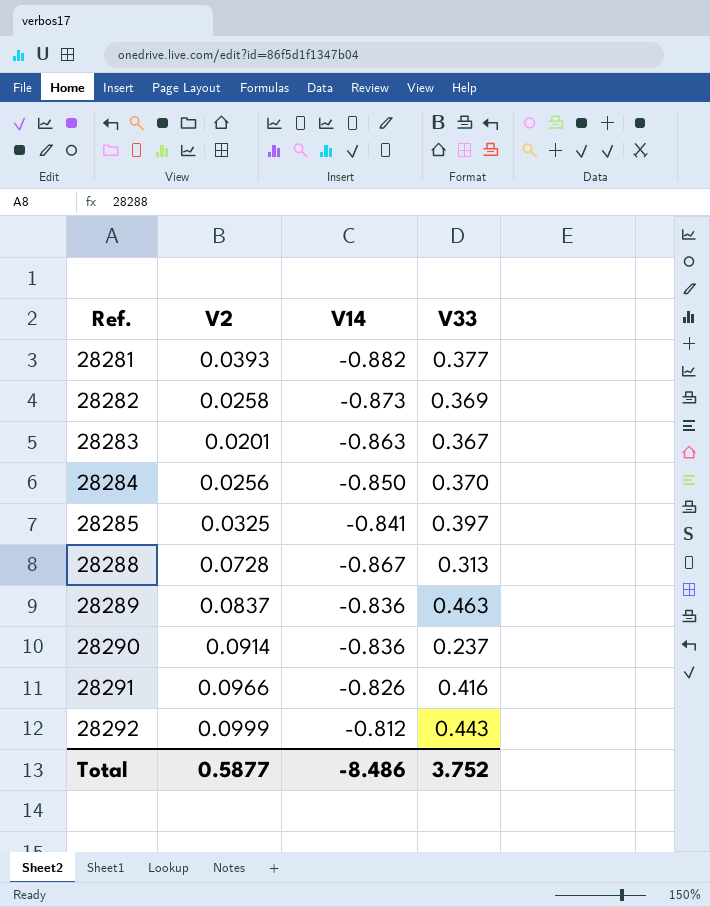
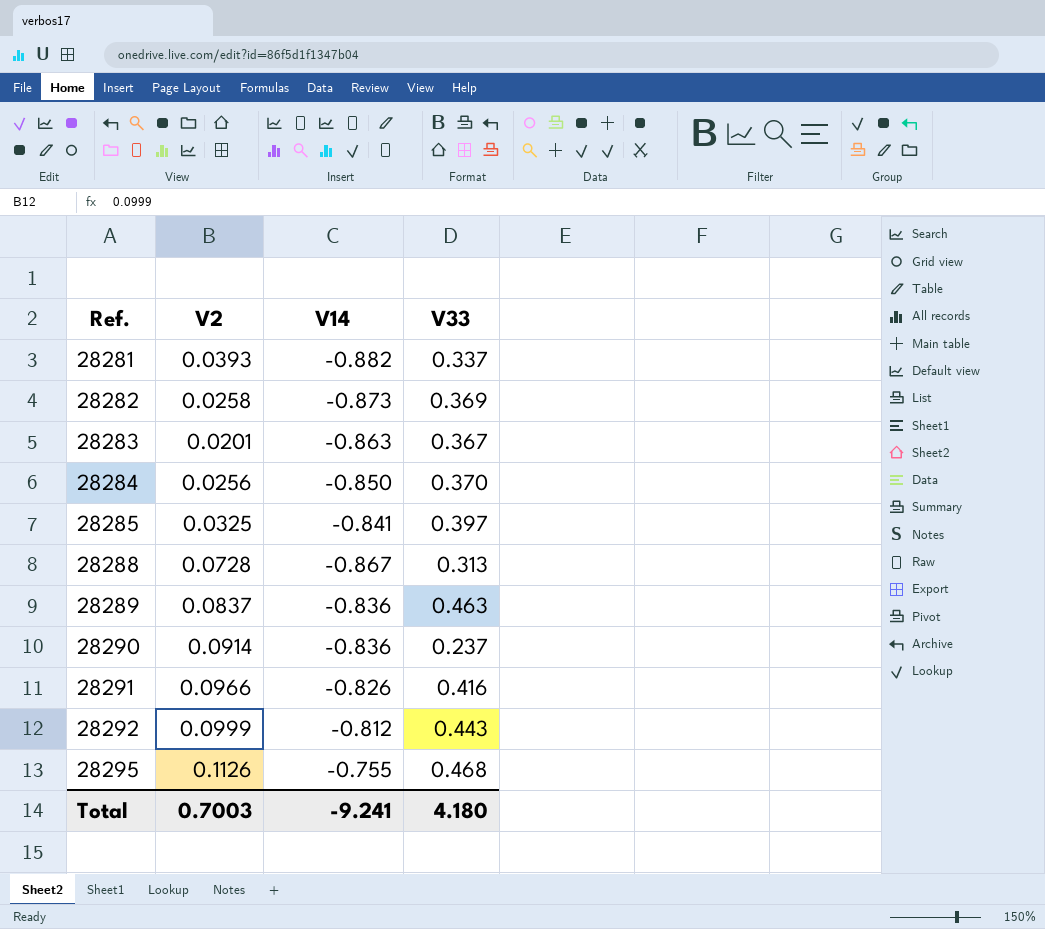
28281 | V33: 0.377 -> 0.337
row 28295: none -> 0.1126 | -0.755 | 0.468
Total | V2: 0.5877 -> 0.7003
Total | V14: -8.486 -> -9.241
Total | V33: 3.752 -> 4.180

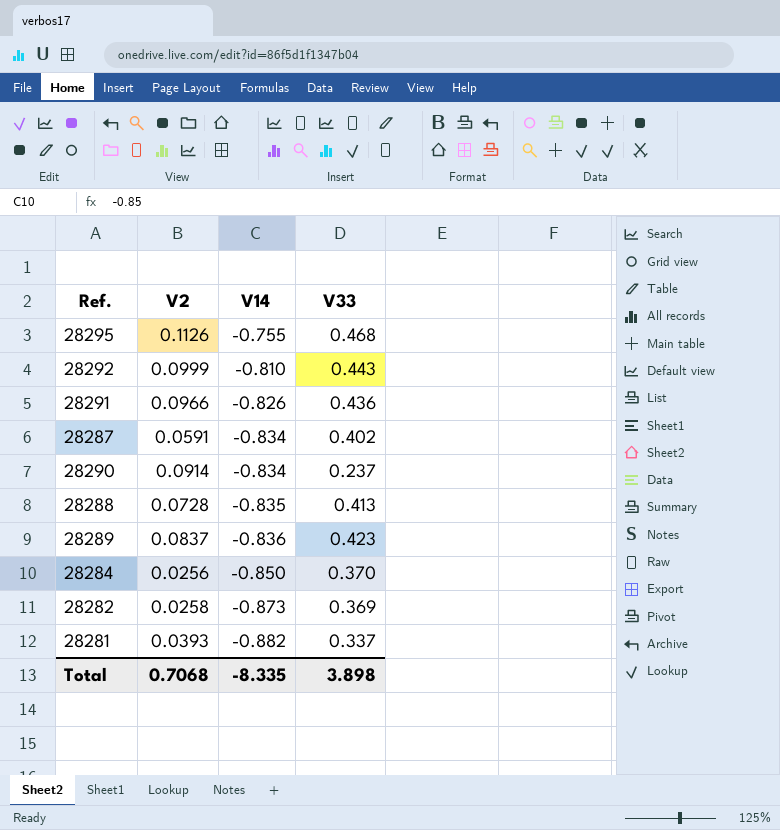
row order: Ref. ascending -> V14 descending
row 28283: 0.0201 | -0.863 | 0.367 -> none
row 28285: 0.0325 | -0.841 | 0.397 -> none
28292 | V14: -0.812 -> -0.810
28291 | V33: 0.416 -> 0.436
row 28287: none -> 0.0591 | -0.834 | 0.402
28290 | V14: -0.836 -> -0.834
28288 | V14: -0.867 -> -0.835
28288 | V33: 0.313 -> 0.413
28289 | V33: 0.463 -> 0.423
Total | V2: 0.7003 -> 0.7068
Total | V14: -9.241 -> -8.335
Total | V33: 4.180 -> 3.898

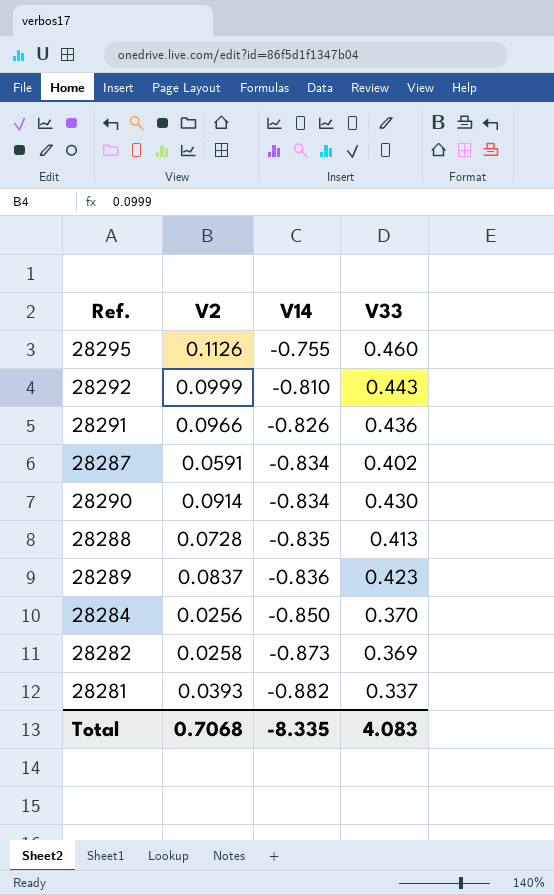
28295 | V33: 0.468 -> 0.460
28290 | V33: 0.237 -> 0.430
Total | V33: 3.898 -> 4.083

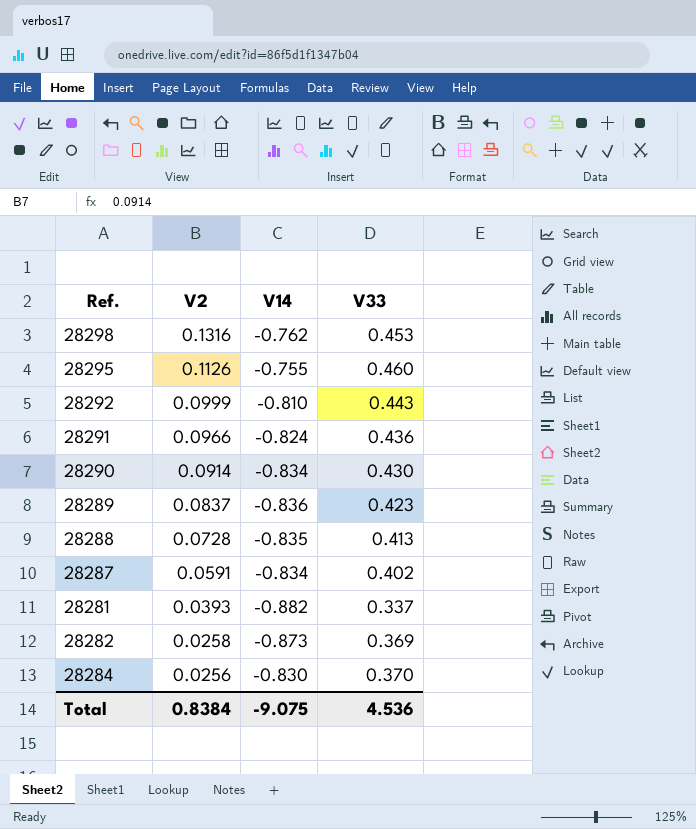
row order: V14 descending -> V2 descending
row 28298: none -> 0.1316 | -0.762 | 0.453
28291 | V14: -0.826 -> -0.824
28284 | V14: -0.850 -> -0.830
Total | V2: 0.7068 -> 0.8384
Total | V14: -8.335 -> -9.075
Total | V33: 4.083 -> 4.536

